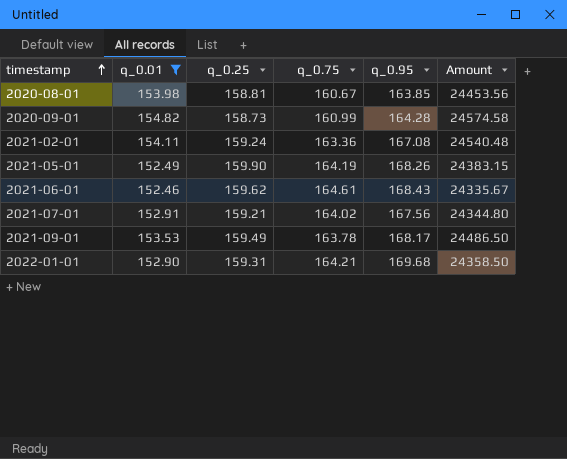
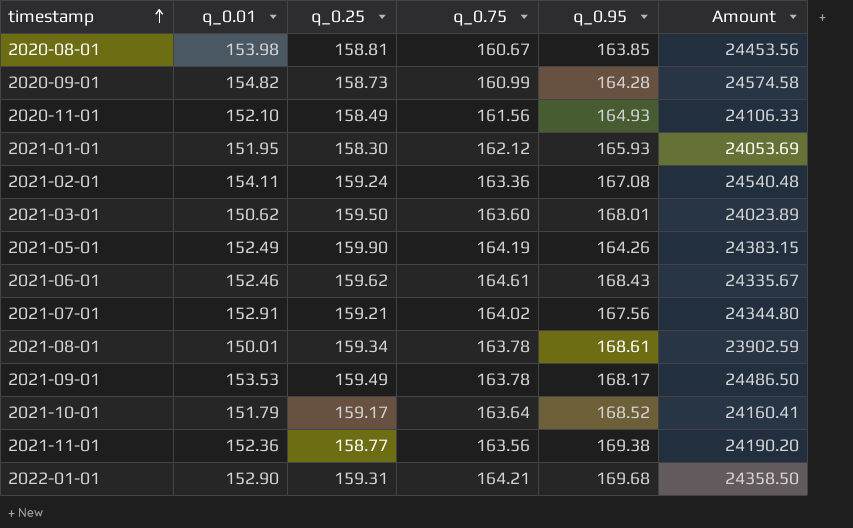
filter: q_0.01 >= 152.46 -> none
2021-05-01 | q_0.95: 168.26 -> 164.26

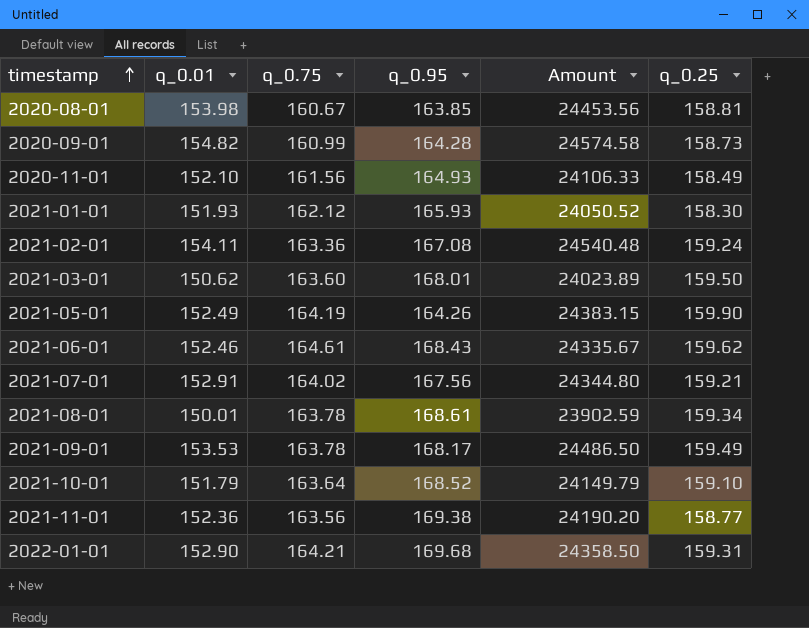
column q_0.25 | position: 3 -> 6
2021-01-01 | q_0.01: 151.95 -> 151.93
2021-01-01 | Amount: 24053.69 -> 24050.52
2021-10-01 | Amount: 24160.41 -> 24149.79
2021-10-01 | q_0.25: 159.17 -> 159.10

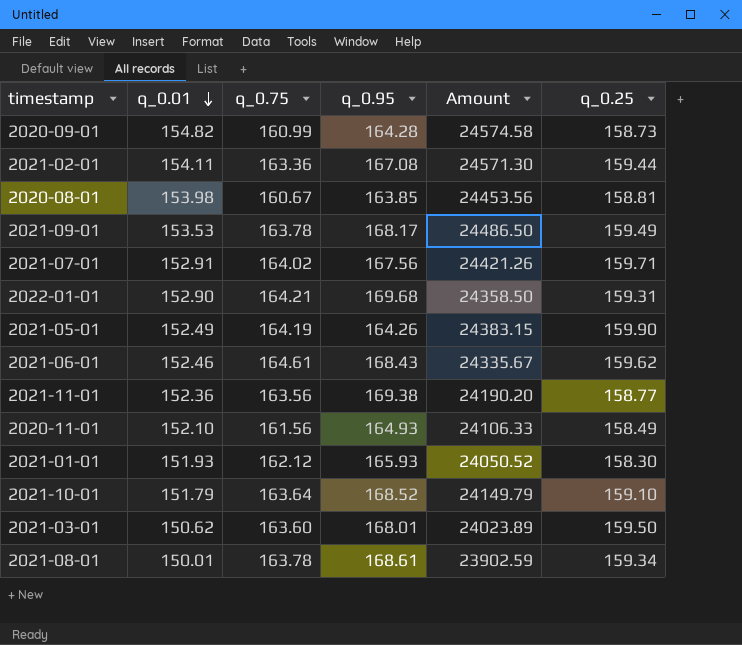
row order: timestamp ascending -> q_0.01 descending
2021-02-01 | Amount: 24540.48 -> 24571.30
2021-02-01 | q_0.25: 159.24 -> 159.44
2021-07-01 | Amount: 24344.80 -> 24421.26
2021-07-01 | q_0.25: 159.21 -> 159.71

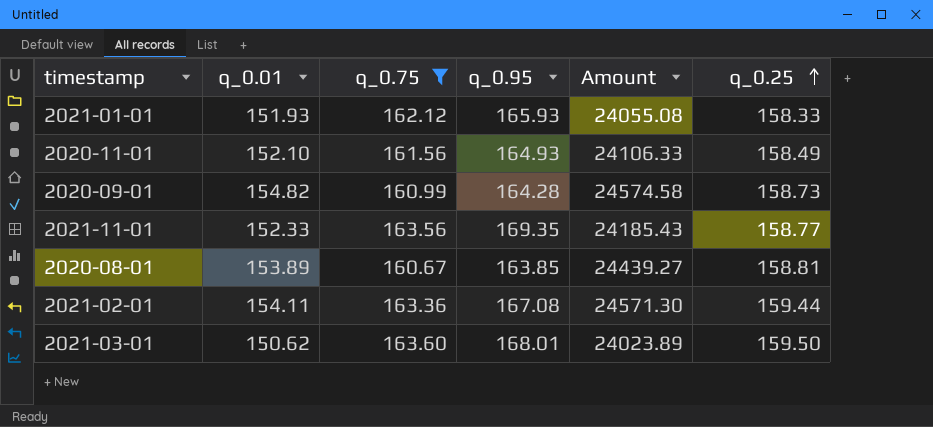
filter: none -> q_0.75 <= 163.60
row order: q_0.01 descending -> q_0.25 ascending
2021-01-01 | Amount: 24050.52 -> 24055.08
2021-01-01 | q_0.25: 158.30 -> 158.33
2021-11-01 | q_0.01: 152.36 -> 152.33
2021-11-01 | q_0.95: 169.38 -> 169.35
2021-11-01 | Amount: 24190.20 -> 24185.43
2020-08-01 | q_0.01: 153.98 -> 153.89
2020-08-01 | Amount: 24453.56 -> 24439.27

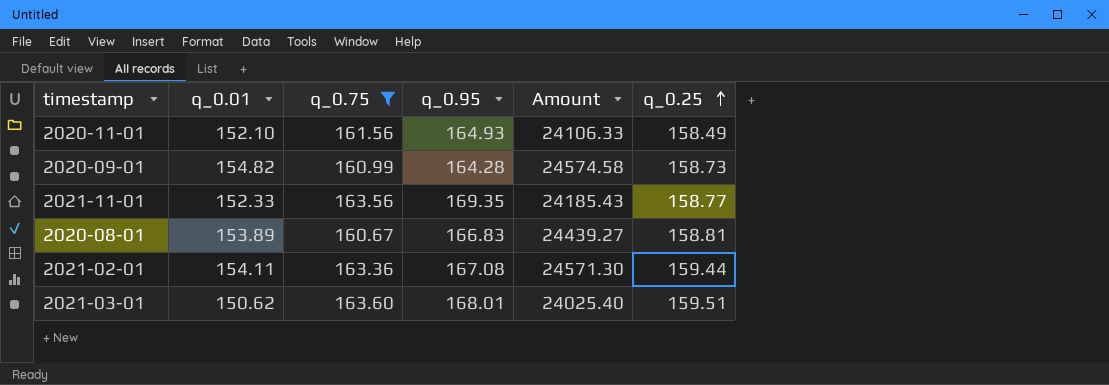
row 2021-01-01: 151.93 | 162.12 | 165.93 | 24055.08 | 158.33 -> none
2020-08-01 | q_0.95: 163.85 -> 166.83
2021-03-01 | Amount: 24023.89 -> 24025.40
2021-03-01 | q_0.25: 159.50 -> 159.51

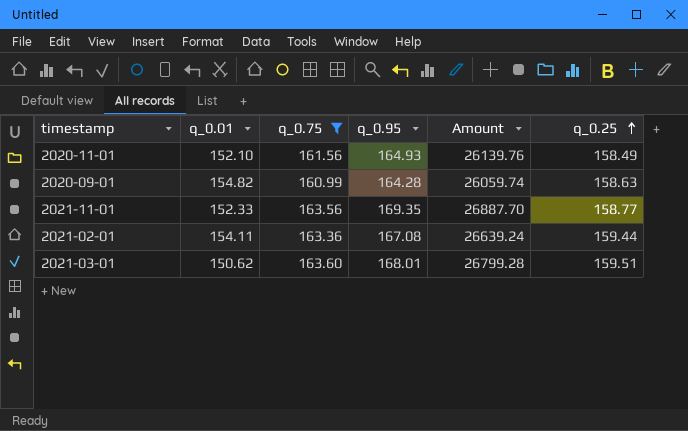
column Amount | formula: [q_0.01] * [q_0.25] -> [q_0.95] * [q_0.25]
row 2020-08-01: 153.89 | 160.67 | 166.83 | 24439.27 | 158.81 -> none
2020-09-01 | q_0.25: 158.73 -> 158.63

